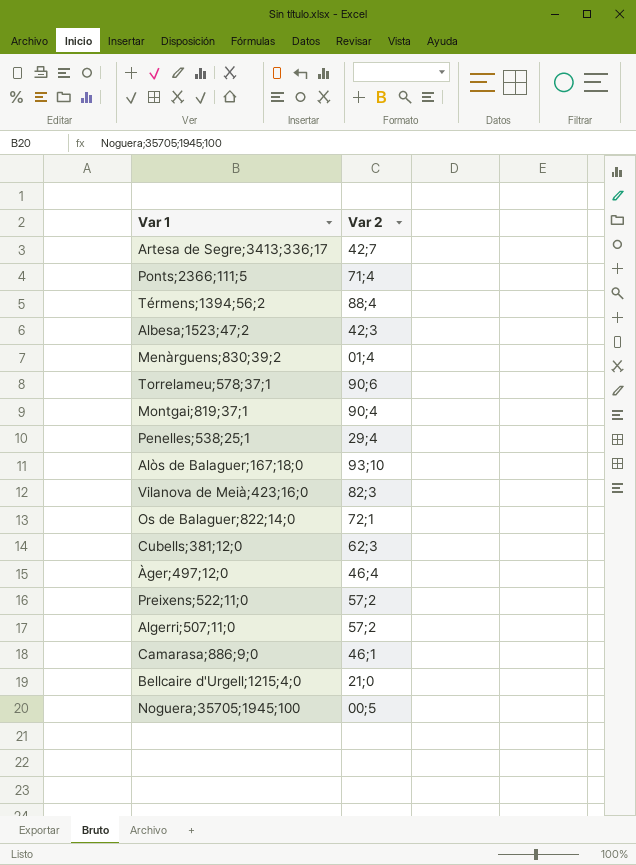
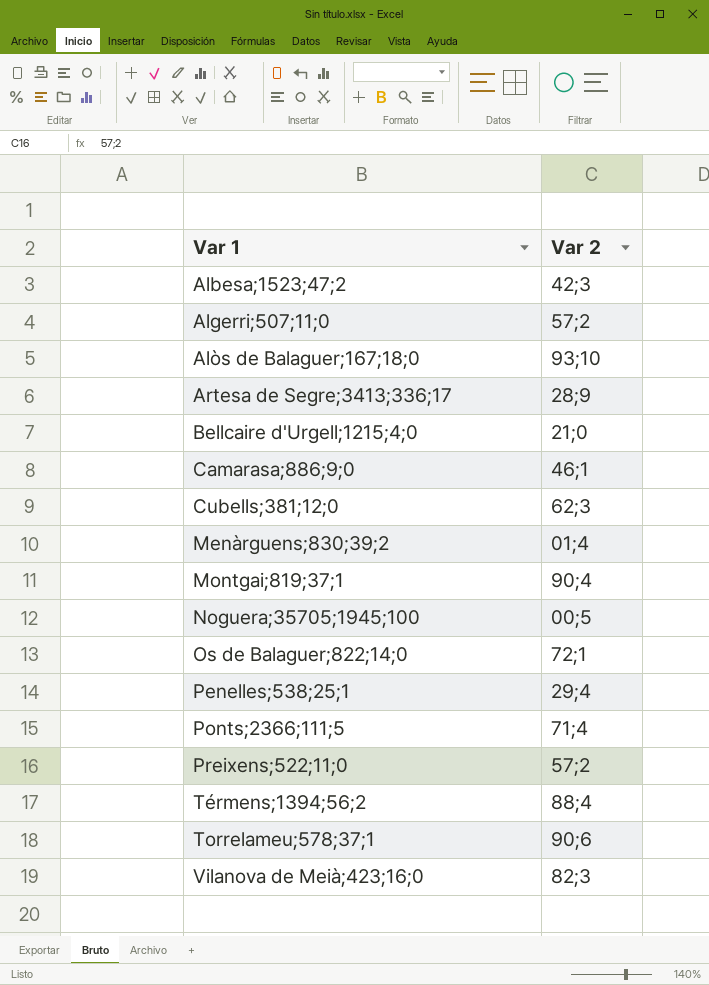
row order: none -> Var 1 ascending
row Àger;497;12;0: 46;4 -> none
Artesa de Segre;3413;336;17 | Var 2: 42;7 -> 28;9

